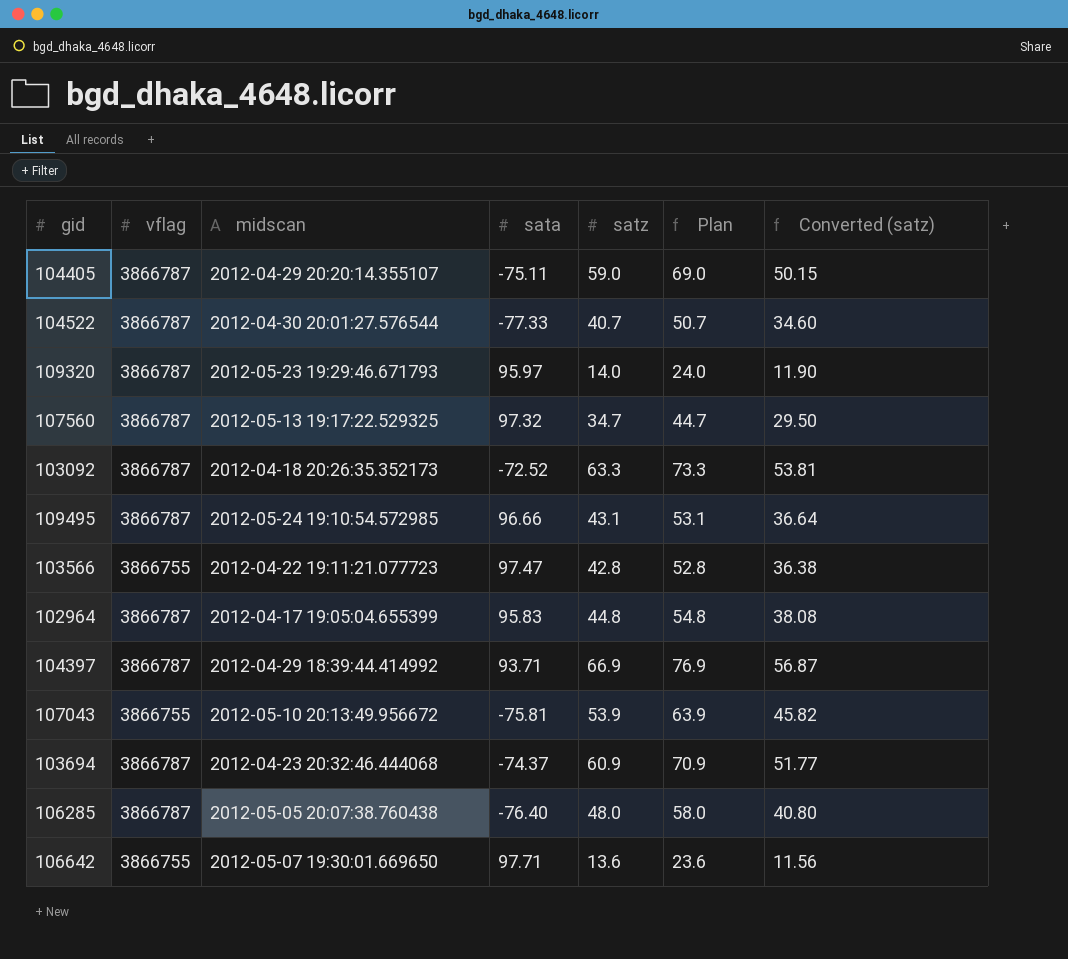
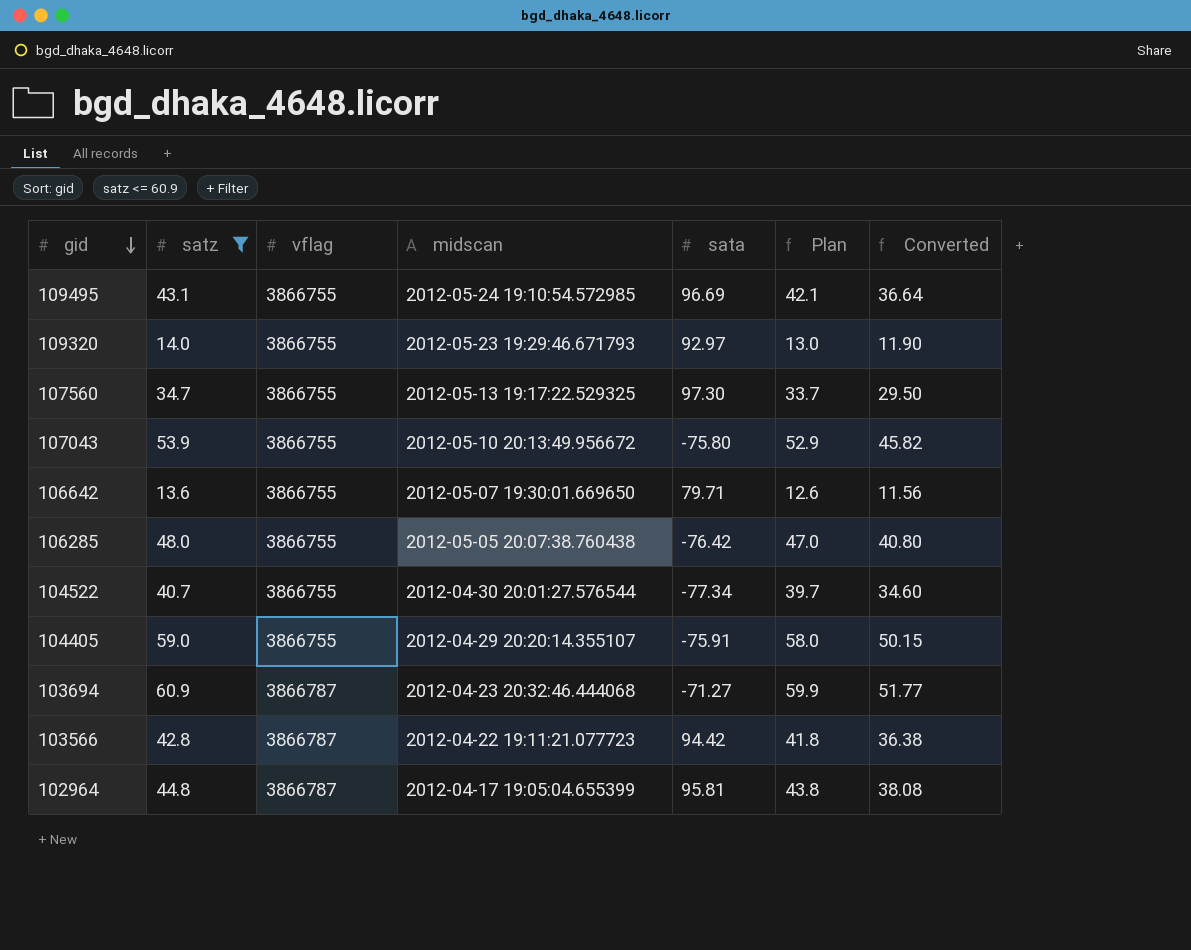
filter: none -> satz <= 60.9
row order: none -> gid descending
column satz | position: 5 -> 2
column Plan | formula: [satz] + 10 -> [satz] - 1
column name: Converted (satz) -> Converted
109495 | vflag: 3866787 -> 3866755
109495 | sata: 96.66 -> 96.69
109320 | vflag: 3866787 -> 3866755
109320 | sata: 95.97 -> 92.97
107560 | vflag: 3866787 -> 3866755
107560 | sata: 97.32 -> 97.30
107043 | sata: -75.81 -> -75.80
106642 | sata: 97.71 -> 79.71
106285 | vflag: 3866787 -> 3866755
106285 | sata: -76.40 -> -76.42
104522 | vflag: 3866787 -> 3866755
104522 | sata: -77.33 -> -77.34
104405 | vflag: 3866787 -> 3866755
104405 | sata: -75.11 -> -75.91
103694 | sata: -74.37 -> -71.27
103566 | vflag: 3866755 -> 3866787
103566 | sata: 97.47 -> 94.42
102964 | sata: 95.83 -> 95.81

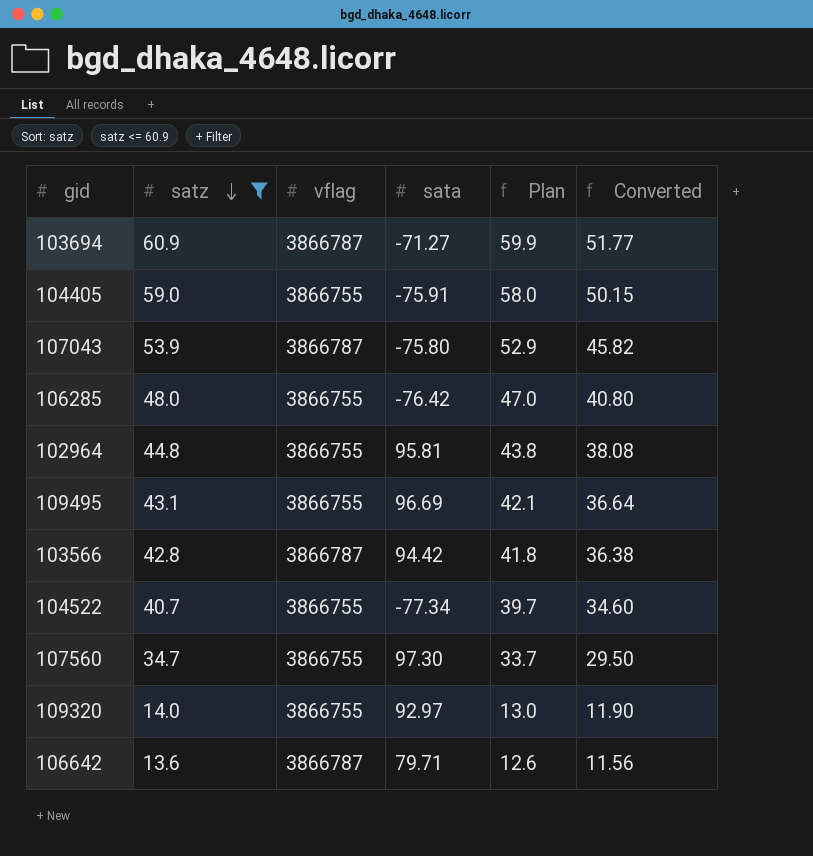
row order: gid descending -> satz descending
column midscan | position: 4 -> none
107043 | vflag: 3866755 -> 3866787
102964 | vflag: 3866787 -> 3866755
106642 | vflag: 3866755 -> 3866787

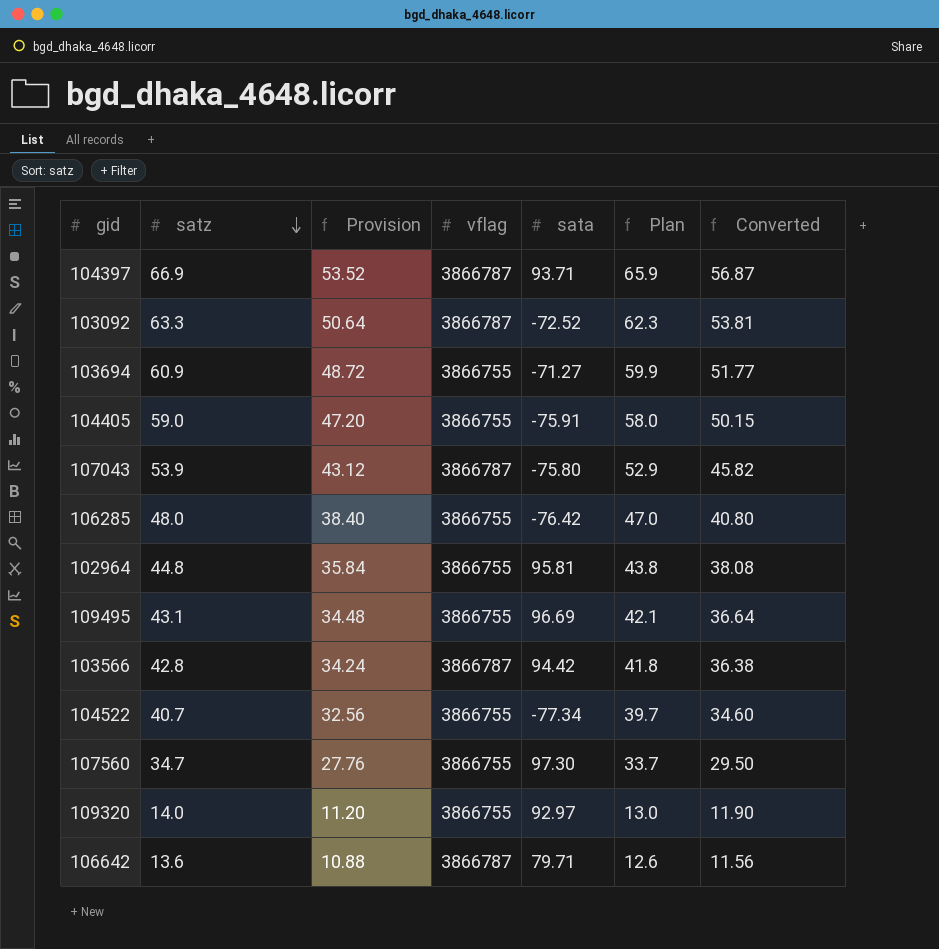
filter: satz <= 60.9 -> none
column Provision | formula: none -> [satz] * 0.8
103694 | vflag: 3866787 -> 3866755

